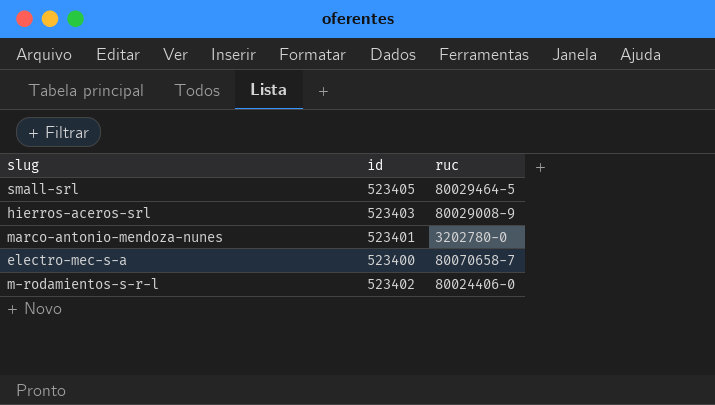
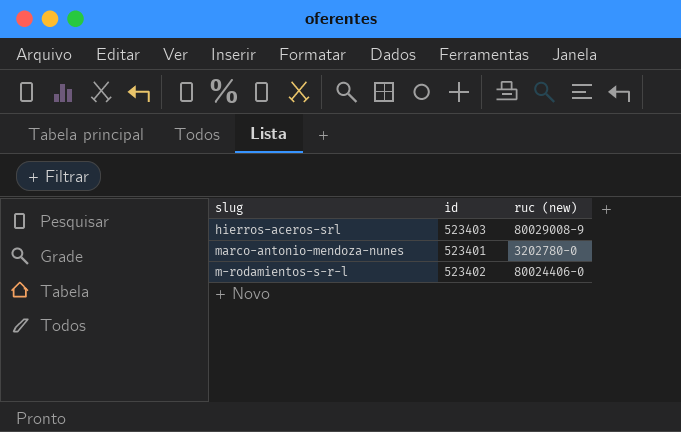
column name: ruc -> ruc (new)
row small-srl: 523405 | 80029464-5 -> none
row electro-mec-s-a: 523400 | 80070658-7 -> none

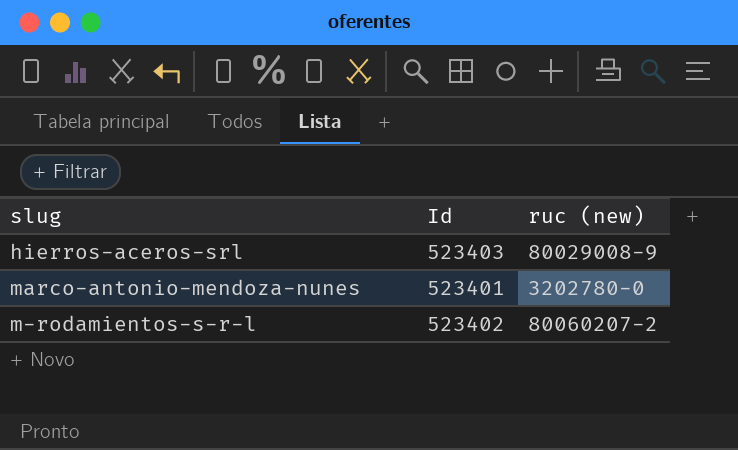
column name: id -> Id
m-rodamientos-s-r-l | ruc (new): 80024406-0 -> 80060207-2

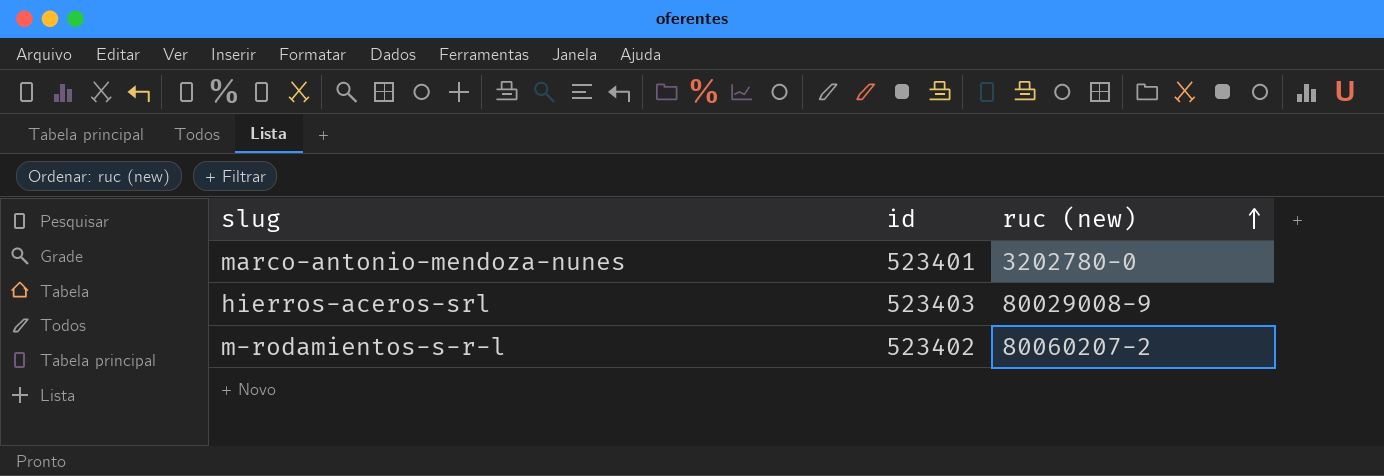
row order: none -> ruc (new) ascending
column name: Id -> id

